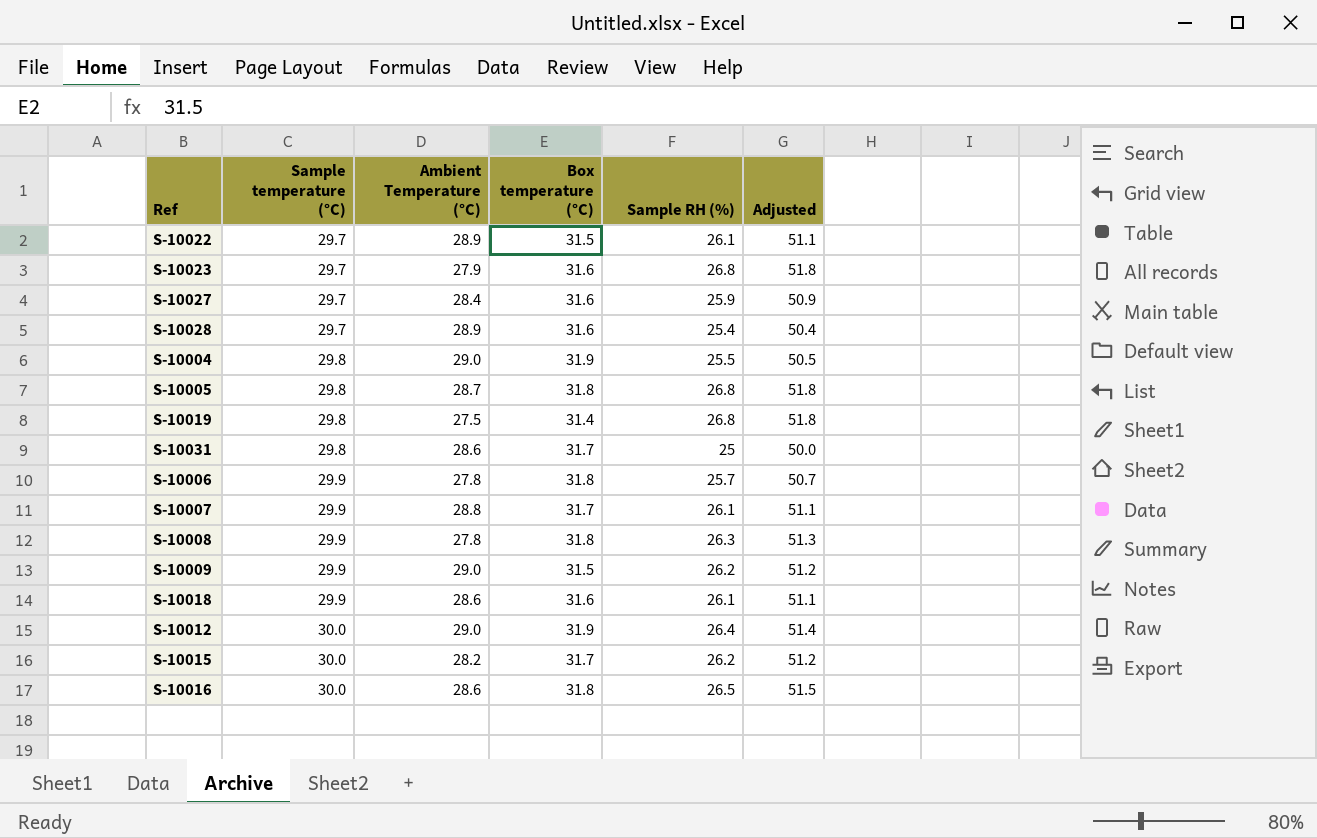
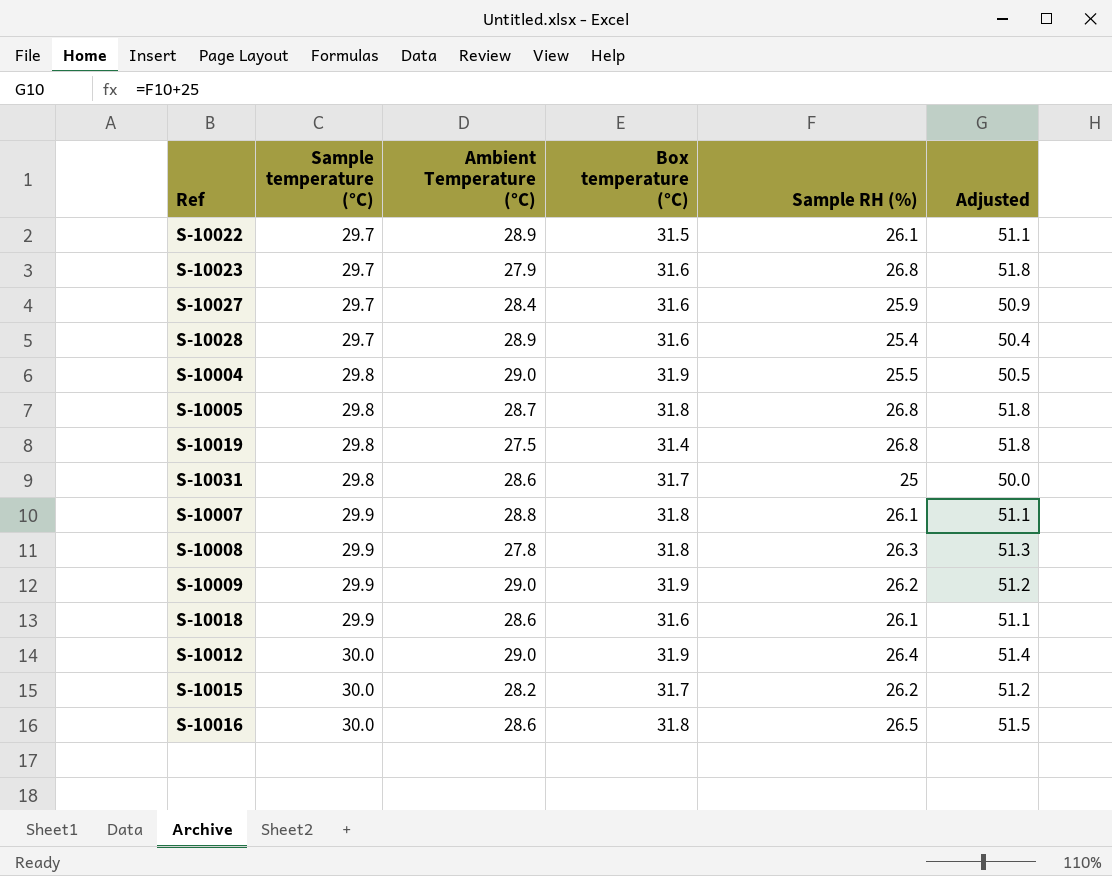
row S-10006: 29.9 | 27.8 | 31.8 | 25.7 | 50.7 -> none
S-10007 | Box temperature (°C): 31.7 -> 31.8
S-10009 | Box temperature (°C): 31.5 -> 31.9

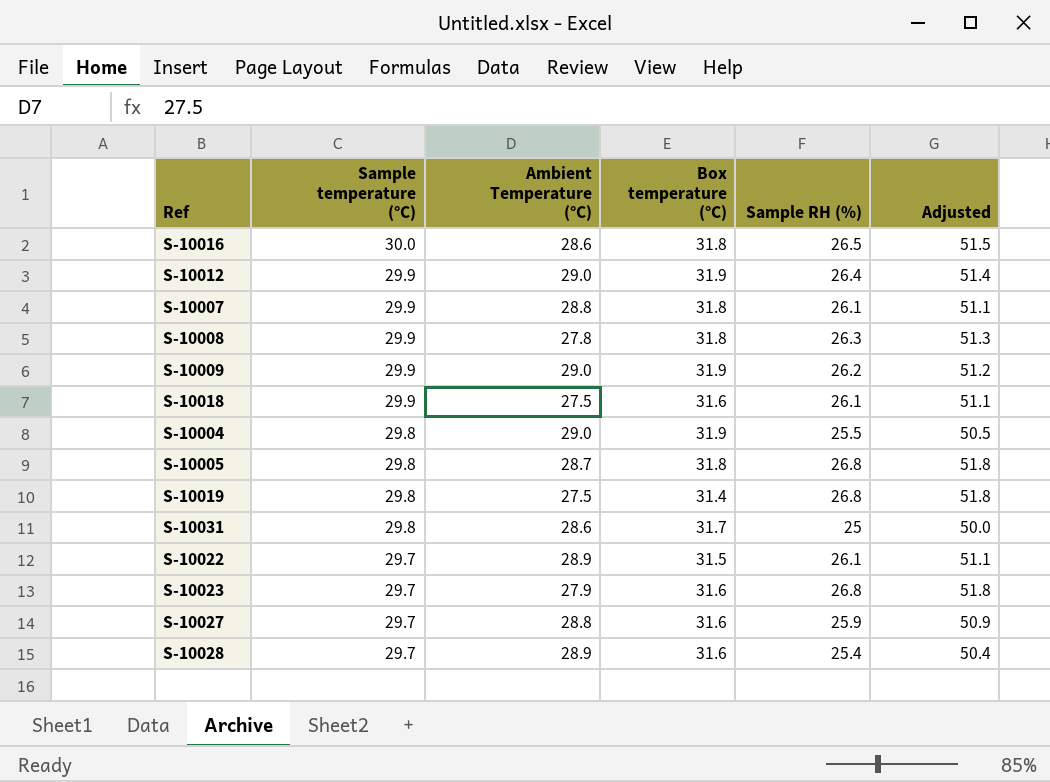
row order: Sample temperature (°C) ascending -> Sample temperature (°C) descending
row S-10015: 30.0 | 28.2 | 31.7 | 26.2 | 51.2 -> none
S-10012 | Sample temperature (°C): 30.0 -> 29.9
S-10018 | Ambient Temperature (°C): 28.6 -> 27.5
S-10027 | Ambient Temperature (°C): 28.4 -> 28.8

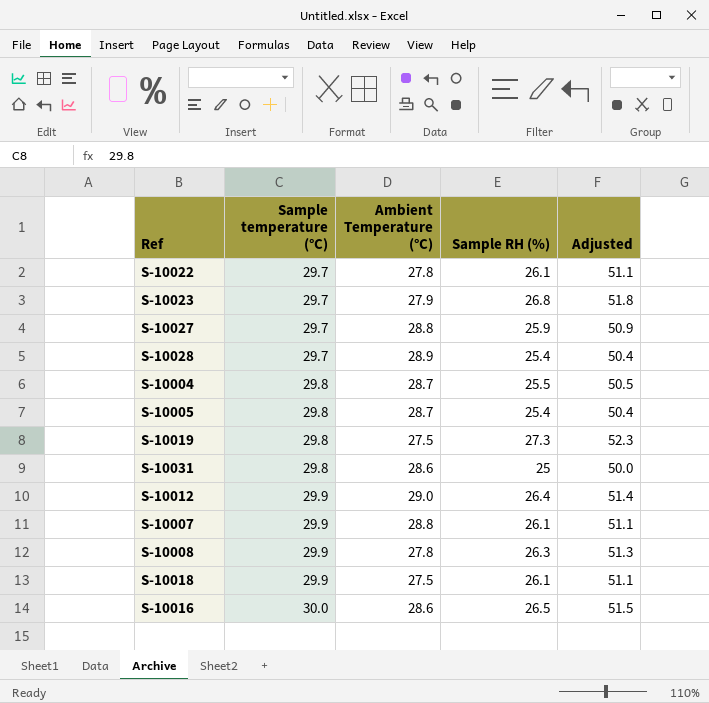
row order: Sample temperature (°C) descending -> Sample temperature (°C) ascending
column Box temperature (°C) | position: 4 -> none
row S-10009: 29.9 | 29.0 | 31.9 | 26.2 | 51.2 -> none
S-10022 | Ambient Temperature (°C): 28.9 -> 27.8
S-10004 | Ambient Temperature (°C): 29.0 -> 28.7
S-10005 | Sample RH (%): 26.8 -> 25.4
S-10005 | Adjusted: 51.8 -> 50.4
S-10019 | Sample RH (%): 26.8 -> 27.3
S-10019 | Adjusted: 51.8 -> 52.3

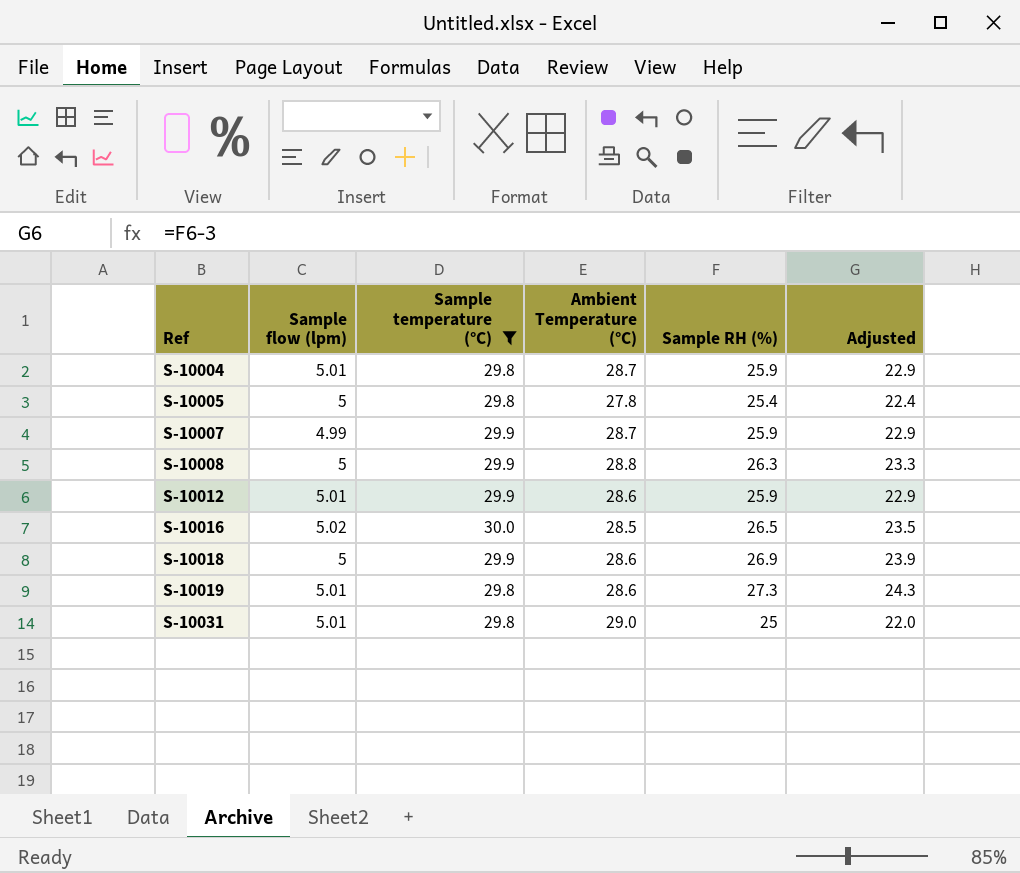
filter: none -> Sample temperature (°C) != 29.7
row order: Sample temperature (°C) ascending -> Ref ascending
column Sample flow (lpm) | position: none -> 2
column Adjusted | formula: [Sample RH (%)] + 25 -> [Sample RH (%)] - 3
S-10004 | Sample RH (%): 25.5 -> 25.9
S-10005 | Ambient Temperature (°C): 28.7 -> 27.8
S-10007 | Ambient Temperature (°C): 28.8 -> 28.7
S-10007 | Sample RH (%): 26.1 -> 25.9
S-10008 | Ambient Temperature (°C): 27.8 -> 28.8
S-10012 | Ambient Temperature (°C): 29.0 -> 28.6
S-10012 | Sample RH (%): 26.4 -> 25.9
S-10016 | Ambient Temperature (°C): 28.6 -> 28.5
S-10018 | Ambient Temperature (°C): 27.5 -> 28.6
S-10018 | Sample RH (%): 26.1 -> 26.9
S-10019 | Ambient Temperature (°C): 27.5 -> 28.6
S-10031 | Ambient Temperature (°C): 28.6 -> 29.0

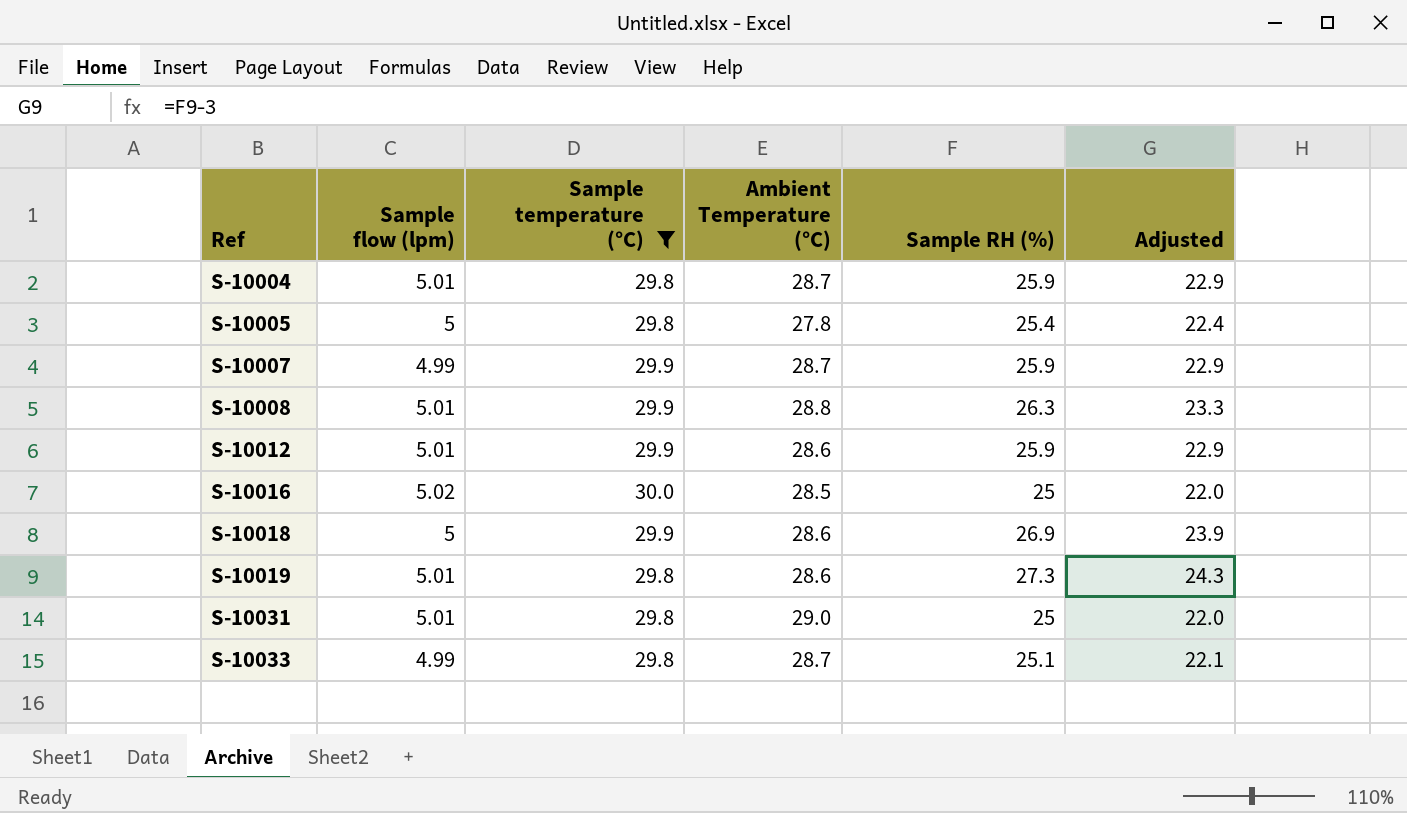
S-10008 | Sample flow (lpm): 5 -> 5.01
S-10016 | Sample RH (%): 26.5 -> 25
S-10016 | Adjusted: 23.5 -> 22.0
row S-10033: none -> 4.99 | 29.8 | 28.7 | 25.1 | 22.1

